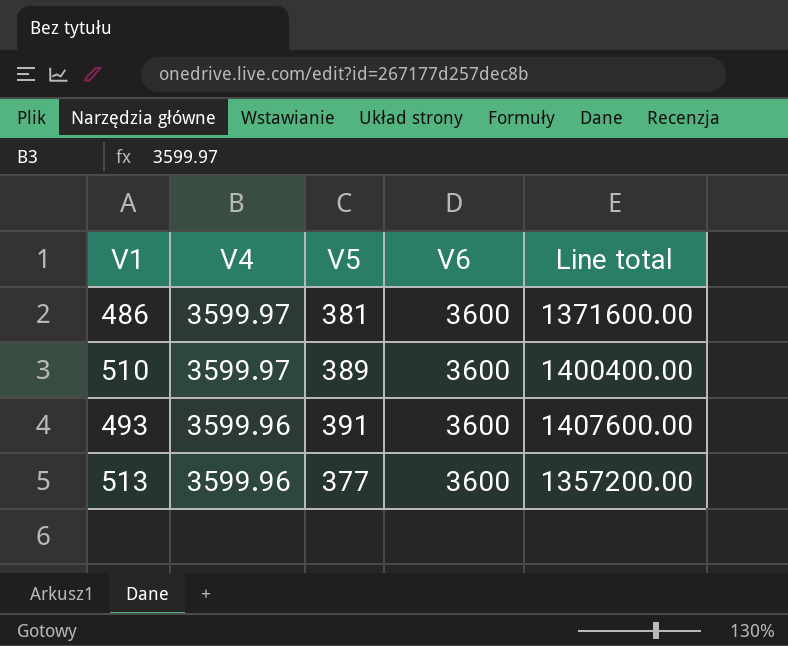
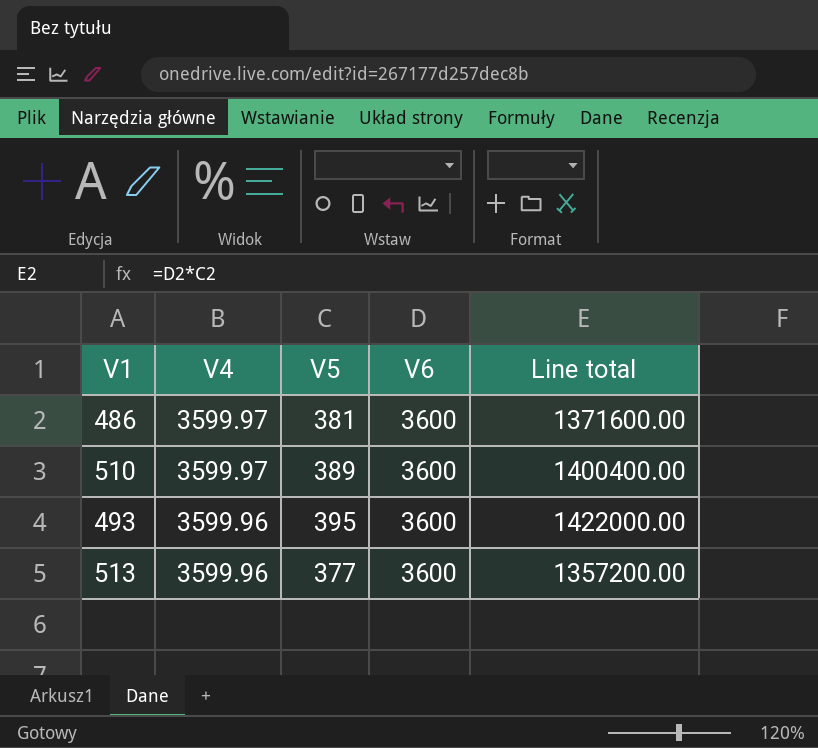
493 | V5: 391 -> 395
493 | Line total: 1407600.00 -> 1422000.00

